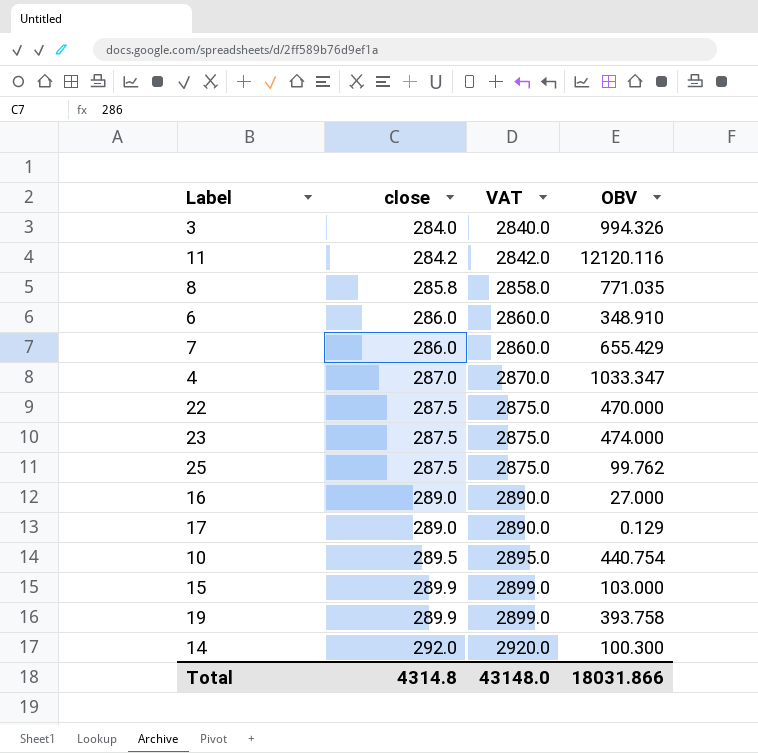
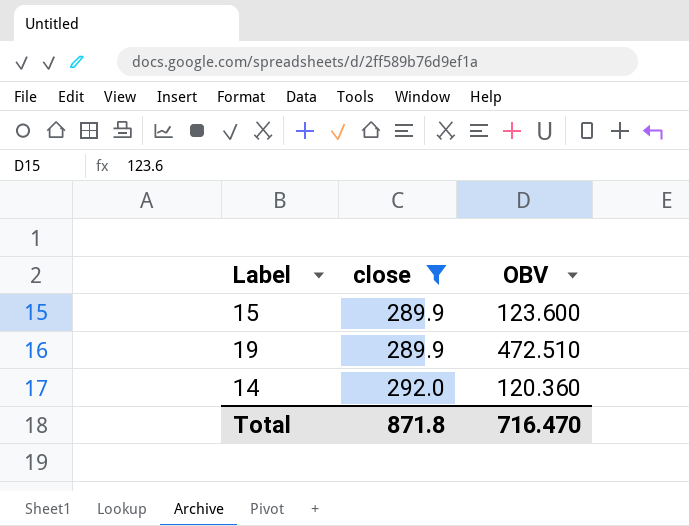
filter: none -> close >= 289.9
column VAT | formula: [close] * 10 -> none
15 | OBV: 103.000 -> 123.600
19 | OBV: 393.758 -> 472.510
14 | OBV: 100.300 -> 120.360
Total | close: 4314.8 -> 871.8
Total | OBV: 18031.866 -> 716.470

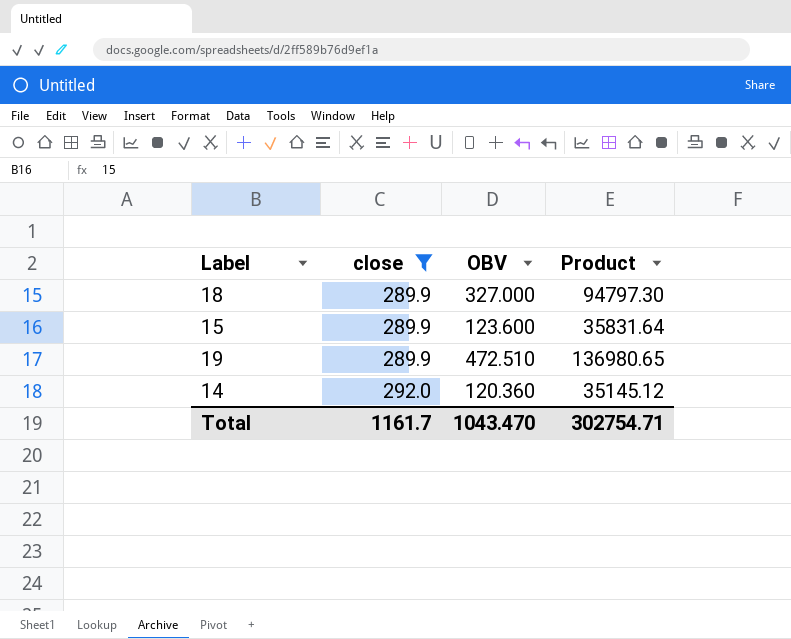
column Product | formula: none -> [close] * [OBV]
row 18: none -> 289.9 | 327.000 | 94797.30
Total | close: 871.8 -> 1161.7
Total | OBV: 716.470 -> 1043.470

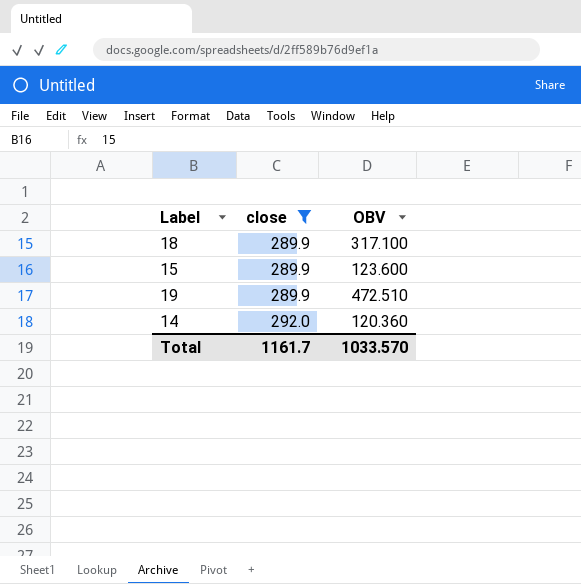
column Product | formula: [close] * [OBV] -> none
18 | OBV: 327.000 -> 317.100
Total | OBV: 1043.470 -> 1033.570

